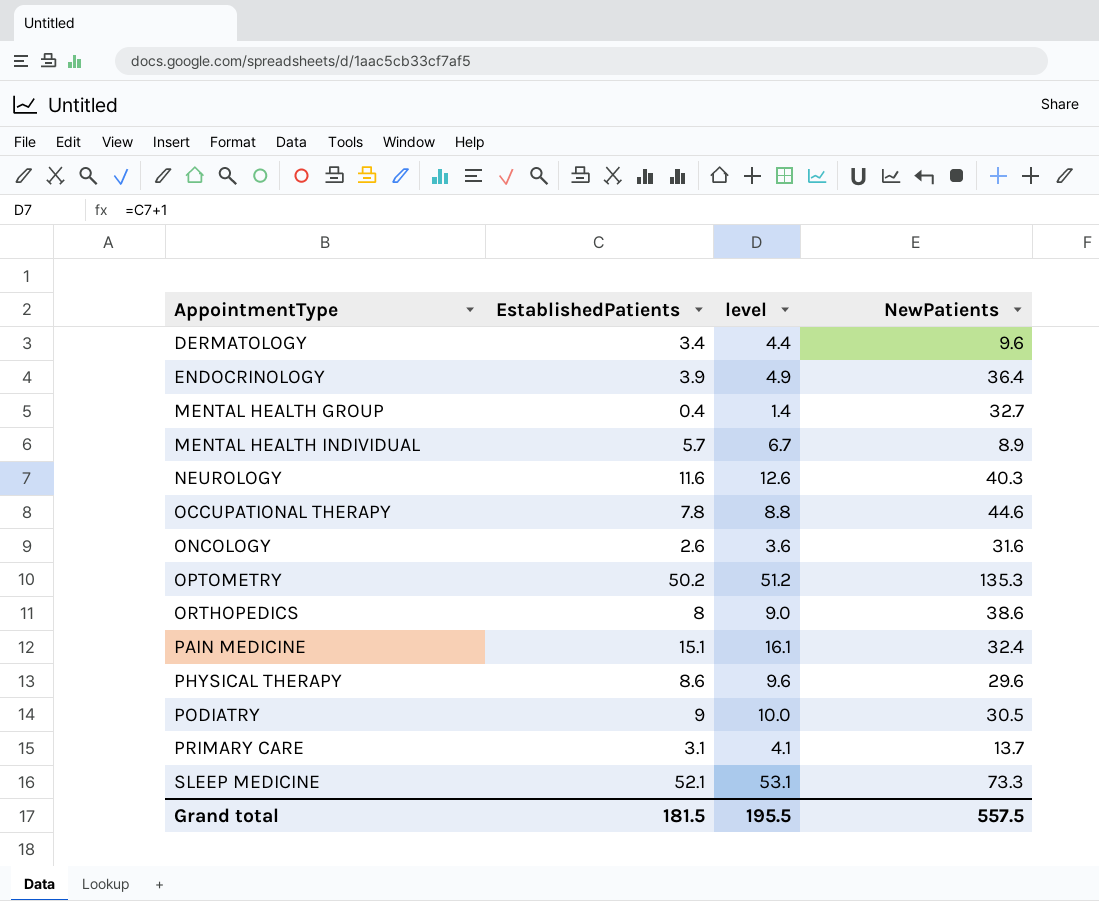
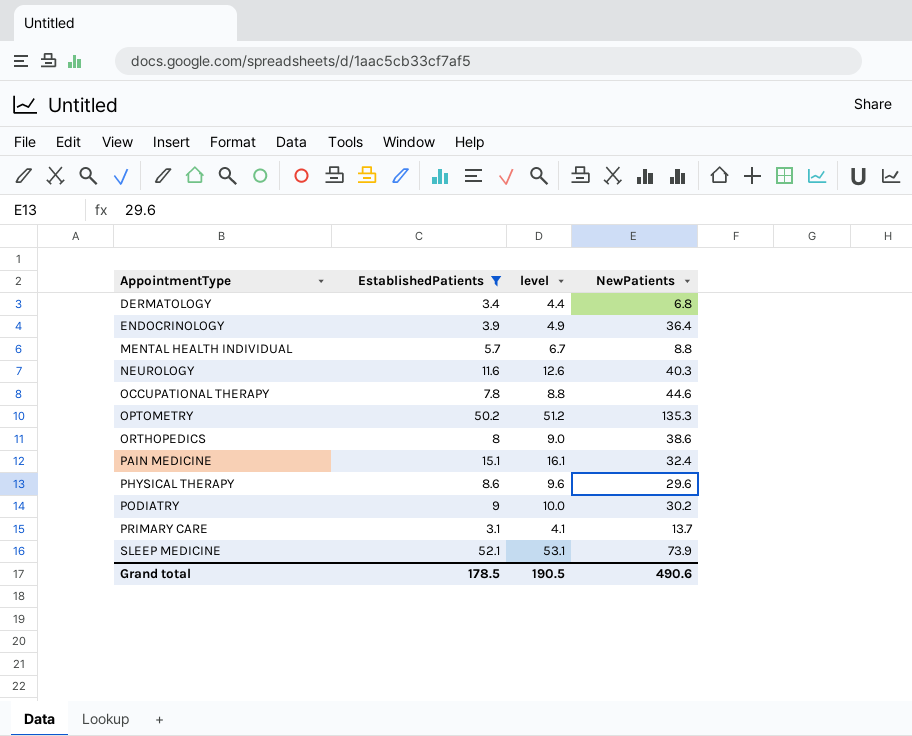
filter: none -> EstablishedPatients >= 3.1
DERMATOLOGY | NewPatients: 9.6 -> 6.8
MENTAL HEALTH INDIVIDUAL | NewPatients: 8.9 -> 8.8
PODIATRY | NewPatients: 30.5 -> 30.2
SLEEP MEDICINE | NewPatients: 73.3 -> 73.9
Grand total | EstablishedPatients: 181.5 -> 178.5
Grand total | level: 195.5 -> 190.5
Grand total | NewPatients: 557.5 -> 490.6

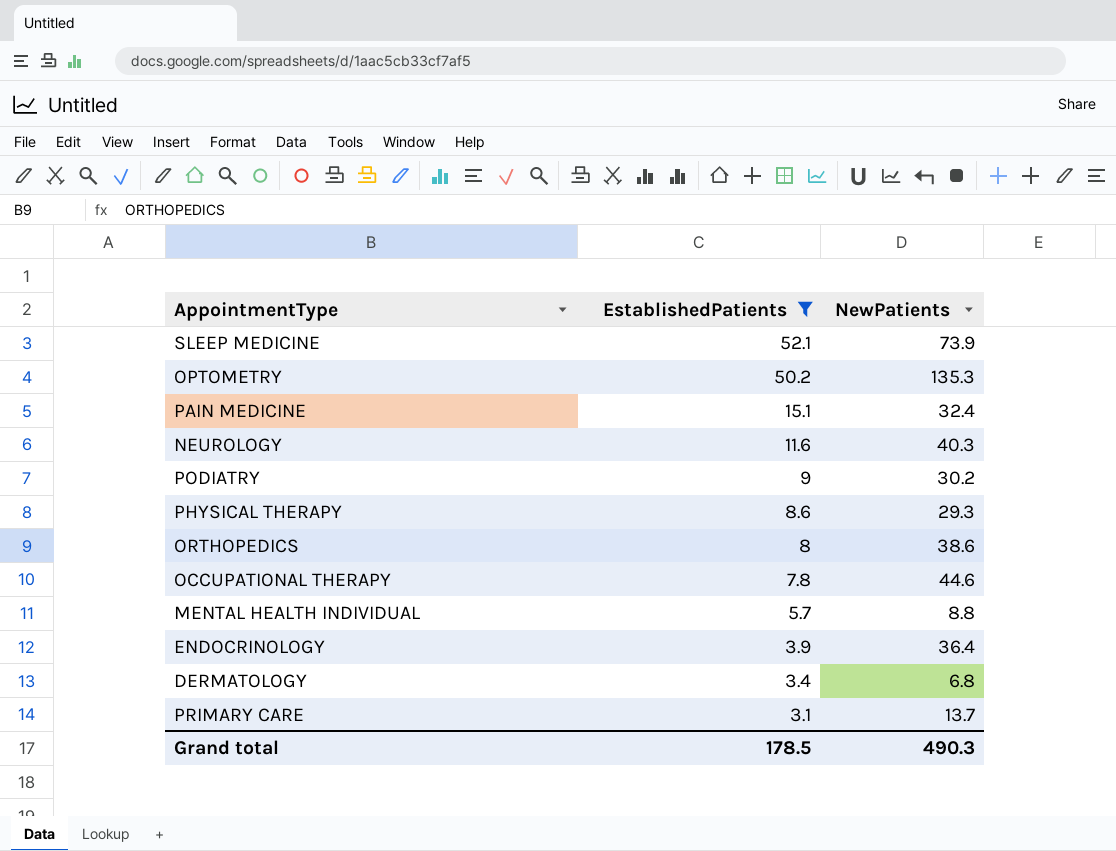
row order: AppointmentType ascending -> EstablishedPatients descending
column level | formula: [EstablishedPatients] + 1 -> none
PHYSICAL THERAPY | NewPatients: 29.6 -> 29.3
Grand total | NewPatients: 490.6 -> 490.3

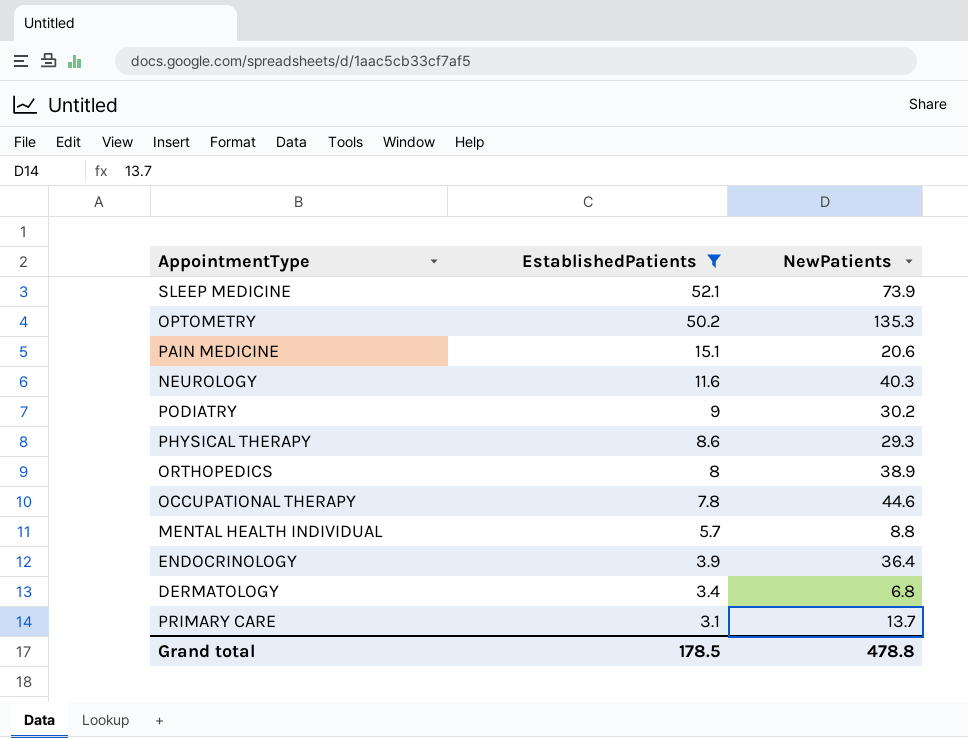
PAIN MEDICINE | NewPatients: 32.4 -> 20.6
ORTHOPEDICS | NewPatients: 38.6 -> 38.9
Grand total | NewPatients: 490.3 -> 478.8

